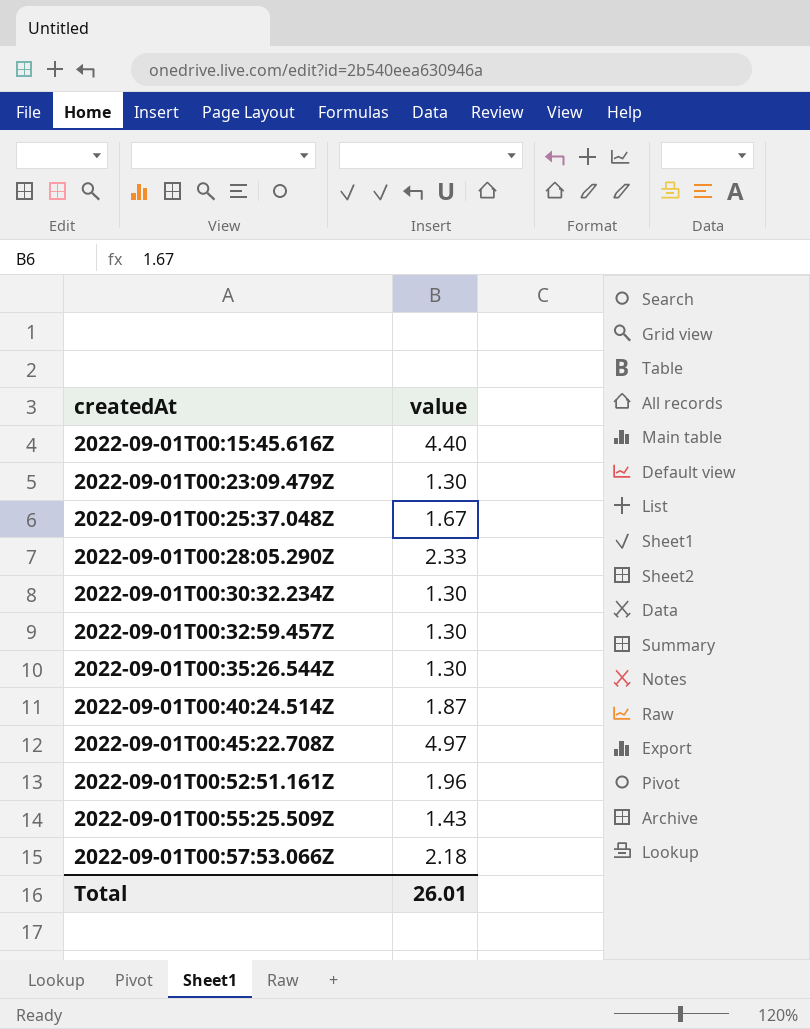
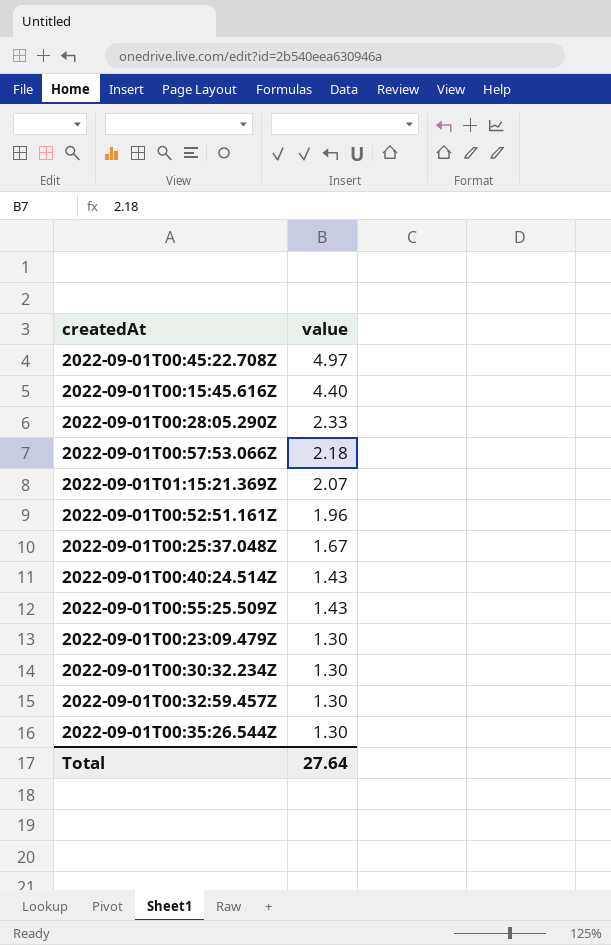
row order: createdAt ascending -> value descending
row 2022-09-01T01:15:21.369Z: none -> 2.07
2022-09-01T00:40:24.514Z | value: 1.87 -> 1.43
Total | value: 26.01 -> 27.64

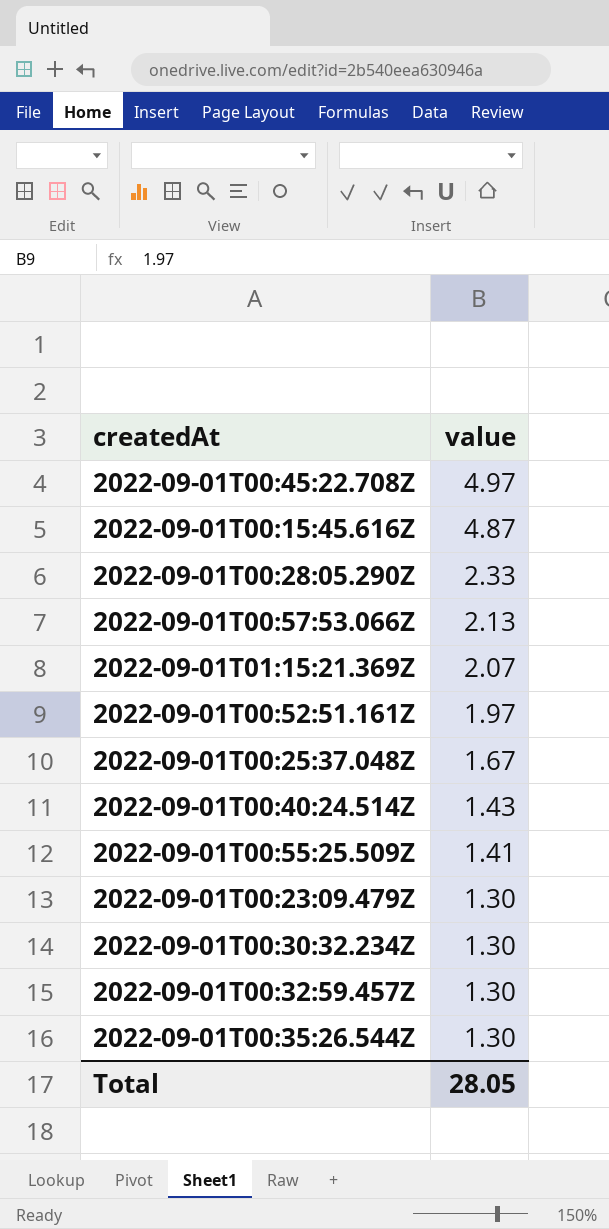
2022-09-01T00:15:45.616Z | value: 4.40 -> 4.87
2022-09-01T00:57:53.066Z | value: 2.18 -> 2.13
2022-09-01T00:52:51.161Z | value: 1.96 -> 1.97
2022-09-01T00:55:25.509Z | value: 1.43 -> 1.41
Total | value: 27.64 -> 28.05

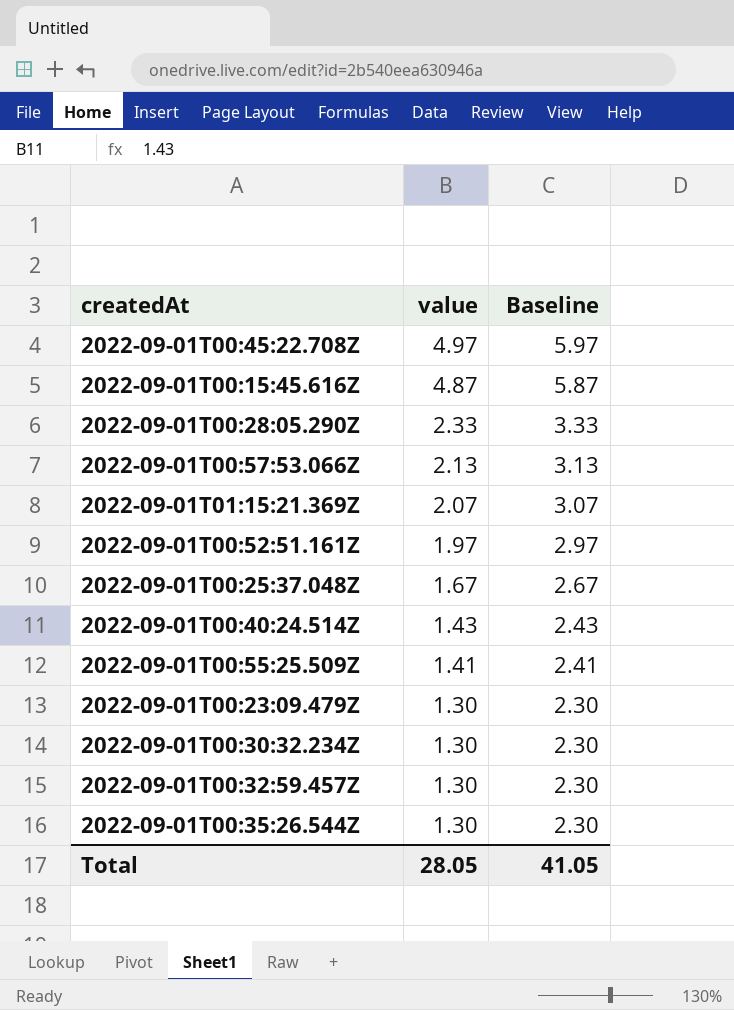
column Baseline | formula: none -> [value] + 1

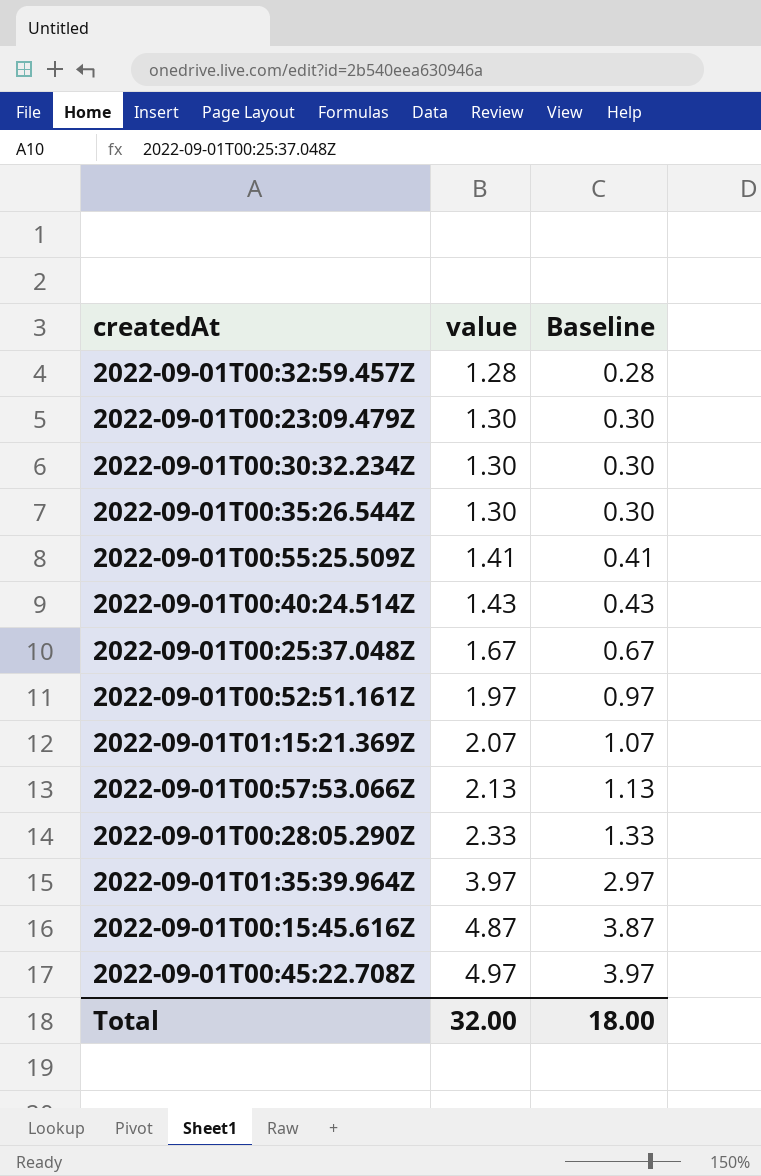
row order: value descending -> value ascending
column Baseline | formula: [value] + 1 -> [value] - 1
2022-09-01T00:32:59.457Z | value: 1.30 -> 1.28
row 2022-09-01T01:35:39.964Z: none -> 3.97 | 2.97
Total | value: 28.05 -> 32.00
Total | Baseline: 41.05 -> 18.00

